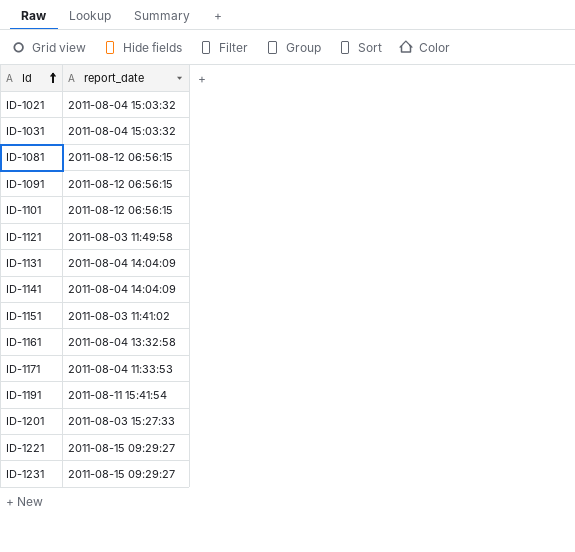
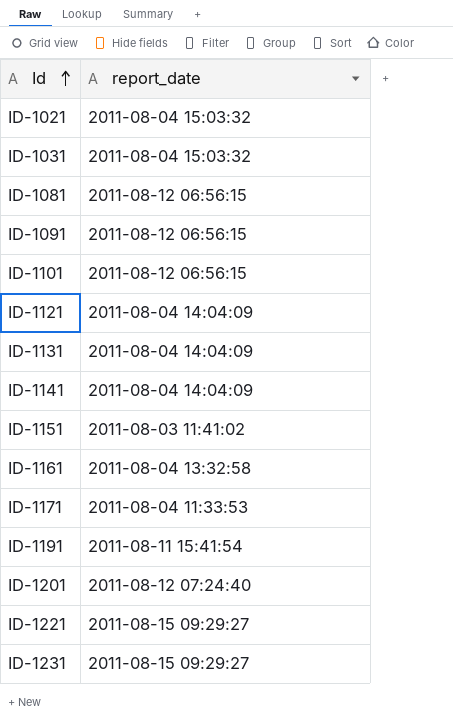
ID-1121 | report_date: 2011-08-03 11:49:58 -> 2011-08-04 14:04:09
ID-1201 | report_date: 2011-08-03 15:27:33 -> 2011-08-12 07:24:40

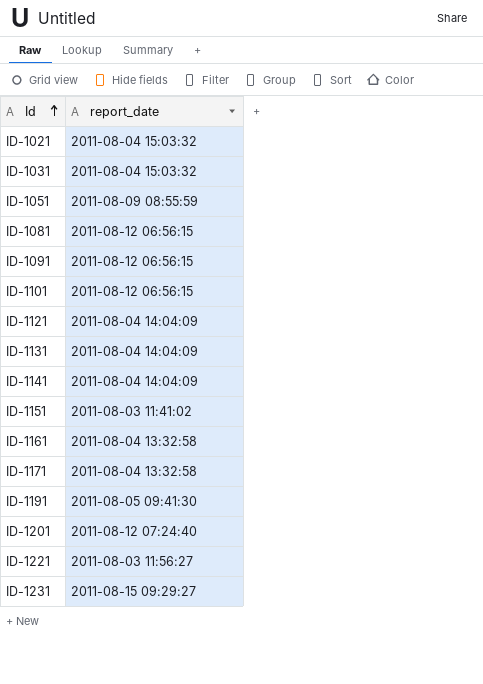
row ID-1051: none -> 2011-08-09 08:55:59
ID-1171 | report_date: 2011-08-04 11:33:53 -> 2011-08-04 13:32:58
ID-1191 | report_date: 2011-08-11 15:41:54 -> 2011-08-05 09:41:30
ID-1221 | report_date: 2011-08-15 09:29:27 -> 2011-08-03 11:56:27

